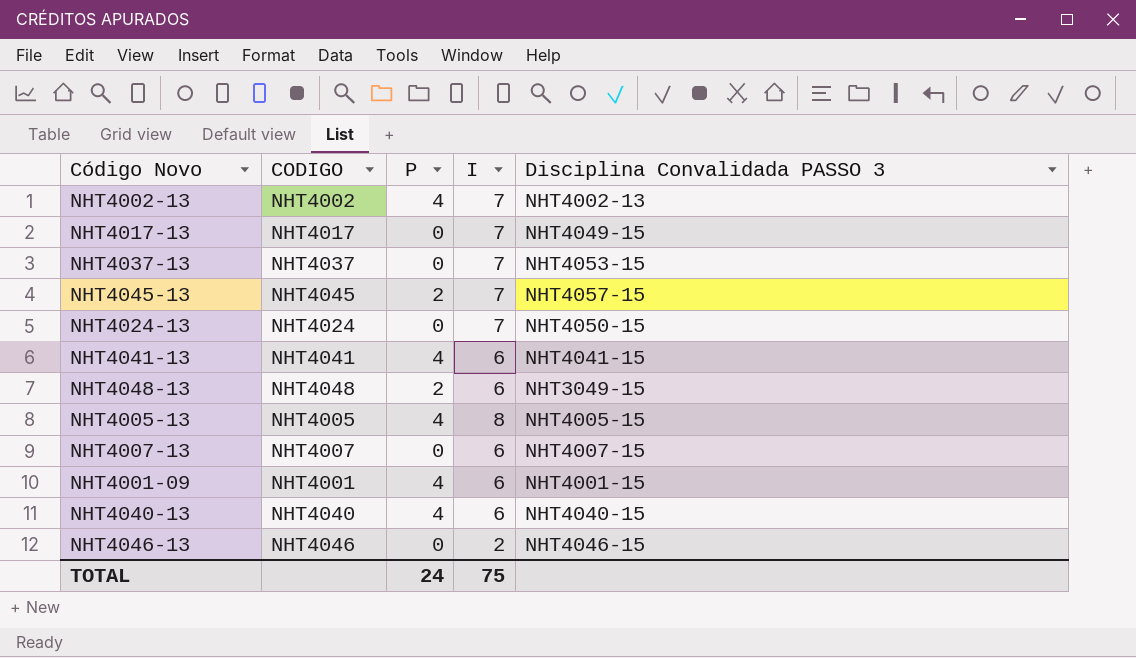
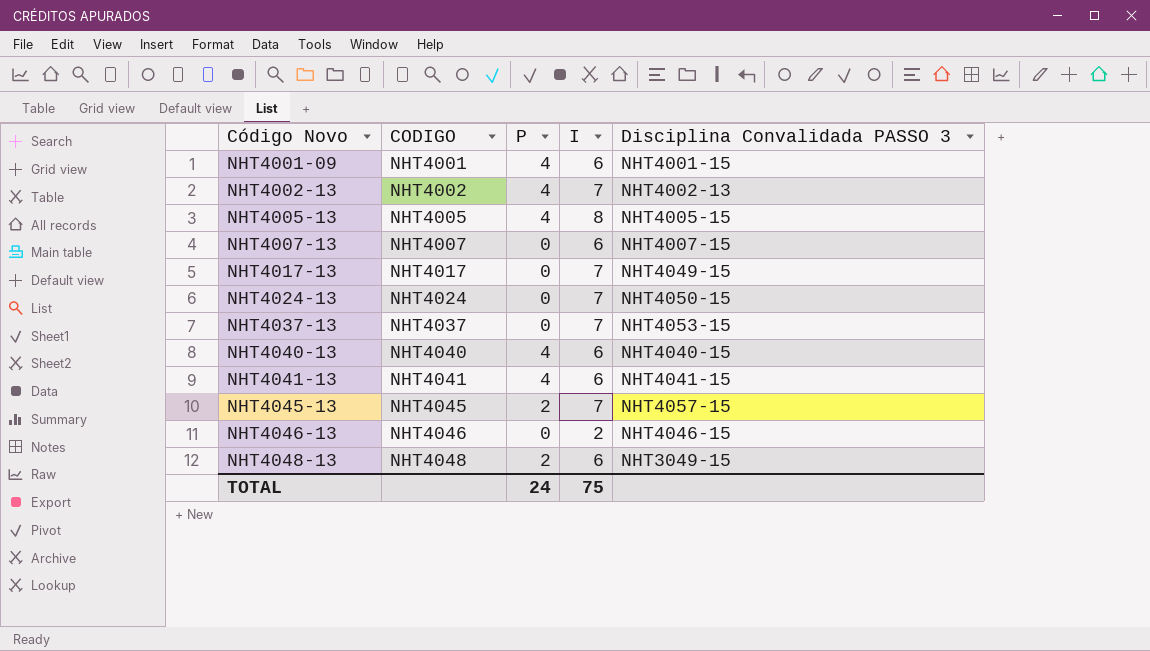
row order: none -> Código Novo ascending

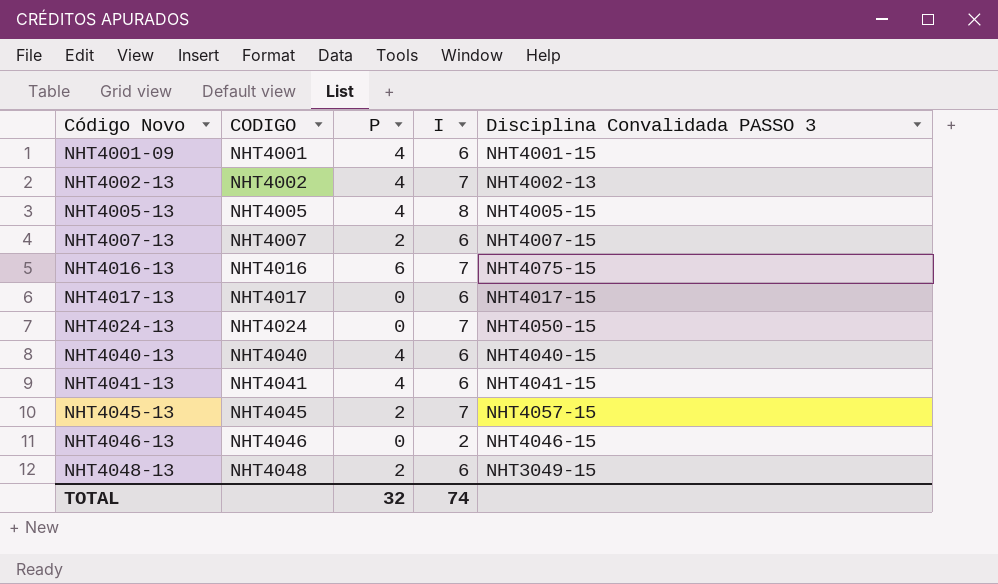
row NHT4037-13: NHT4037 | 0 | 7 | NHT4053-15 -> none
NHT4007-13 | P: 0 -> 2
row NHT4016-13: none -> NHT4016 | 6 | 7 | NHT4075-15
NHT4017-13 | I: 7 -> 6
NHT4017-13 | Disciplina Convalidada PASSO 3: NHT4049-15 -> NHT4017-15
TOTAL | P: 24 -> 32
TOTAL | I: 75 -> 74

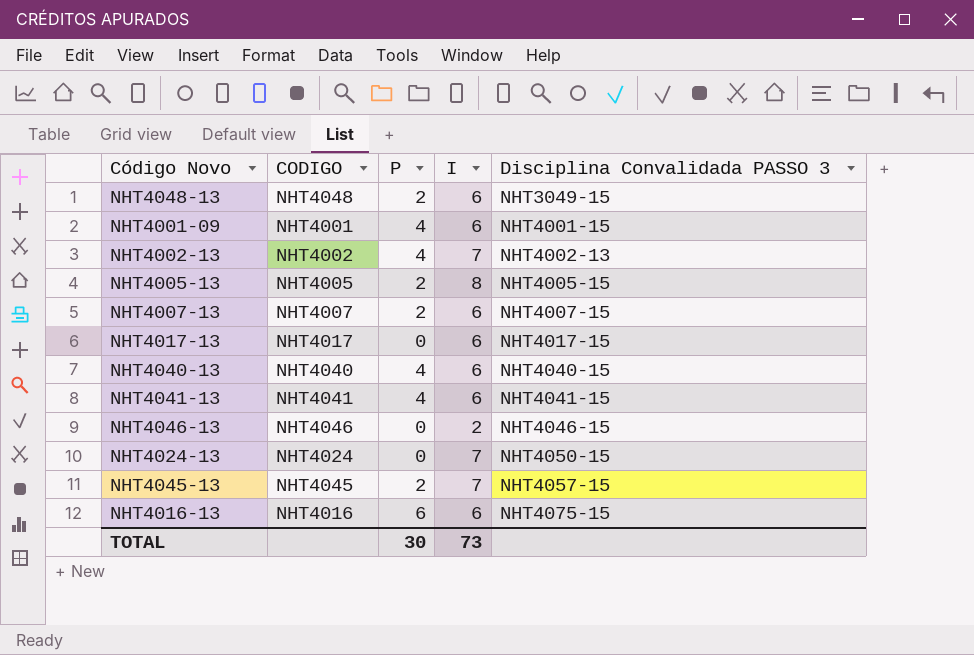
row order: Código Novo ascending -> Disciplina Convalidada PASSO 3 ascending
NHT4005-13 | P: 4 -> 2
NHT4016-13 | I: 7 -> 6
TOTAL | P: 32 -> 30
TOTAL | I: 74 -> 73

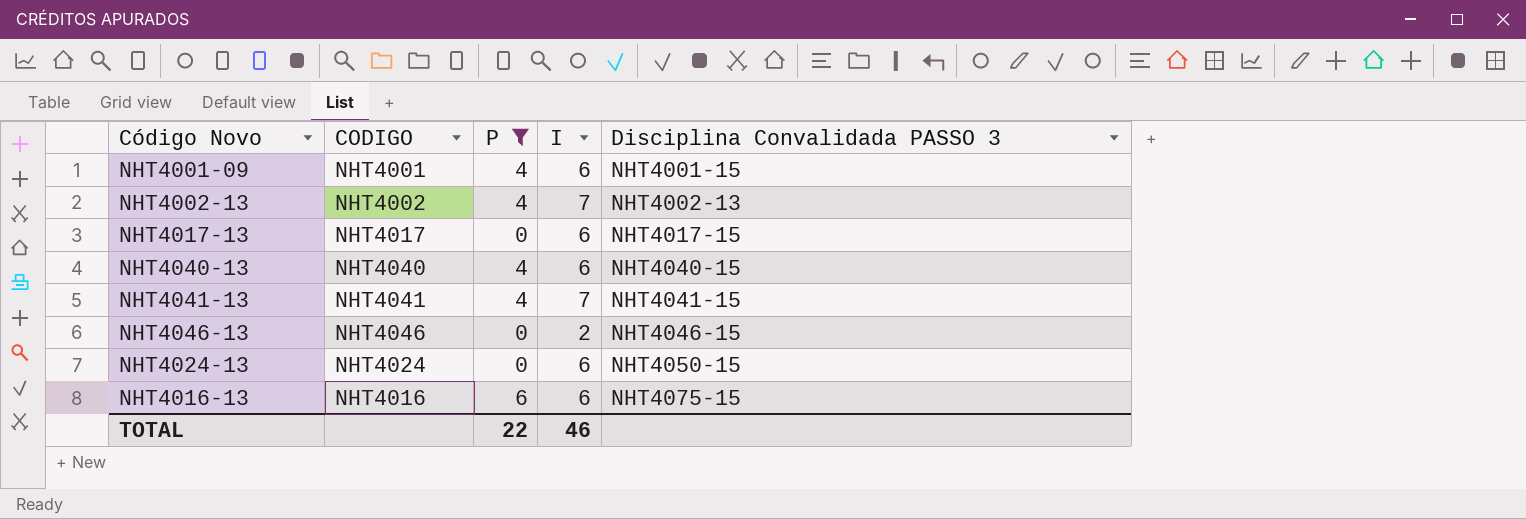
filter: none -> P != 2
NHT4041-13 | I: 6 -> 7
NHT4024-13 | I: 7 -> 6
TOTAL | P: 30 -> 22
TOTAL | I: 73 -> 46

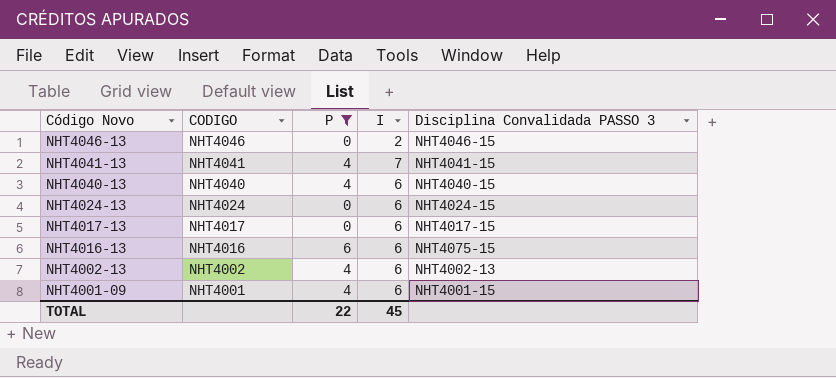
row order: Disciplina Convalidada PASSO 3 ascending -> Código Novo descending
NHT4024-13 | Disciplina Convalidada PASSO 3: NHT4050-15 -> NHT4024-15
NHT4002-13 | I: 7 -> 6
TOTAL | I: 46 -> 45

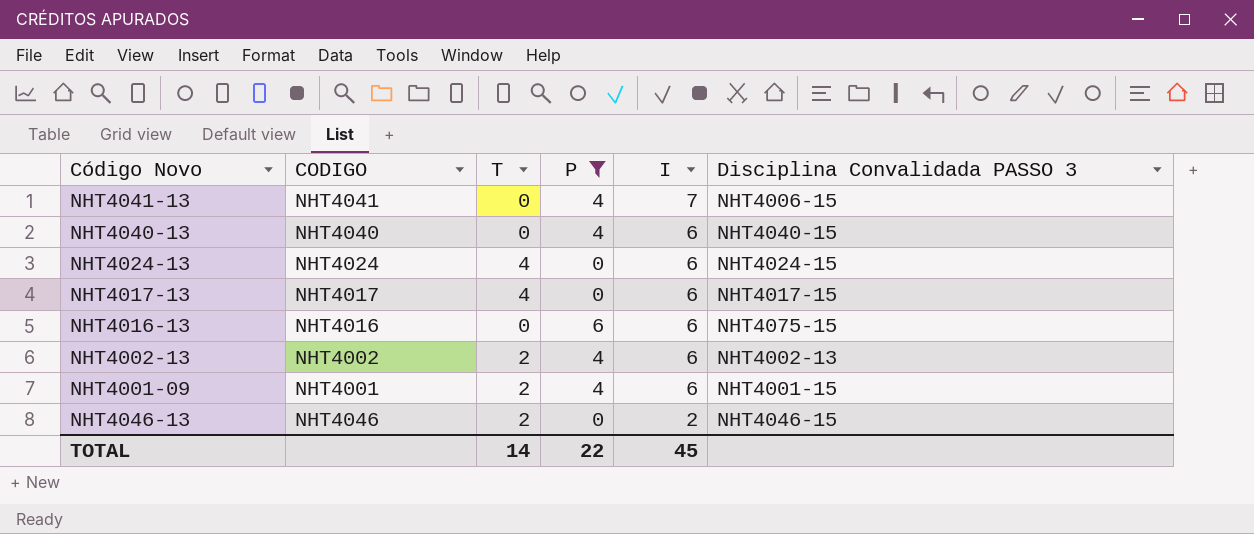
row order: Código Novo descending -> I descending
column T | position: none -> 3
NHT4041-13 | Disciplina Convalidada PASSO 3: NHT4041-15 -> NHT4006-15

